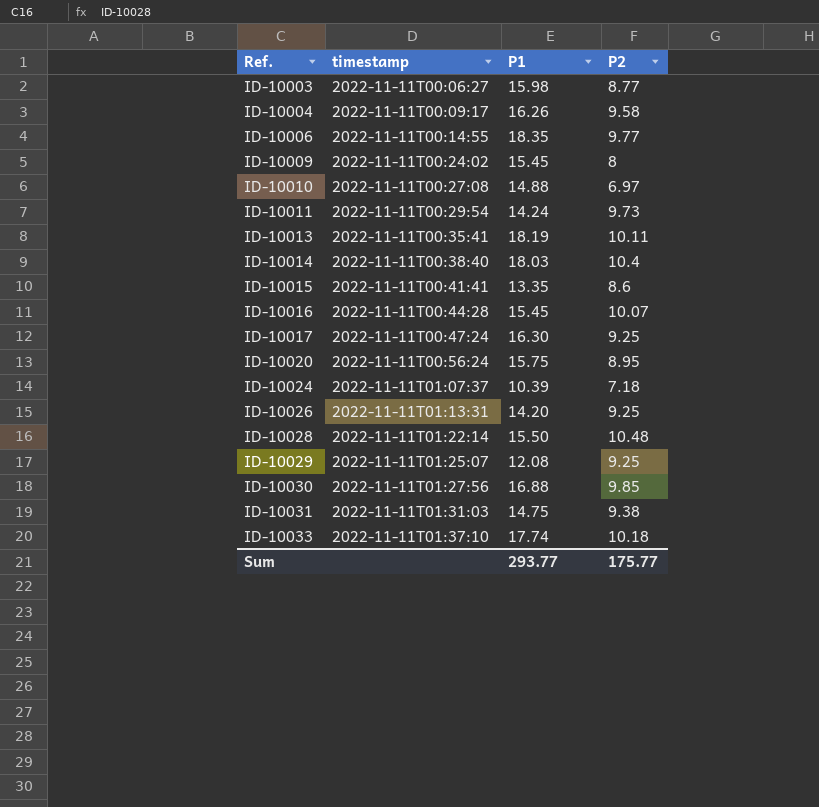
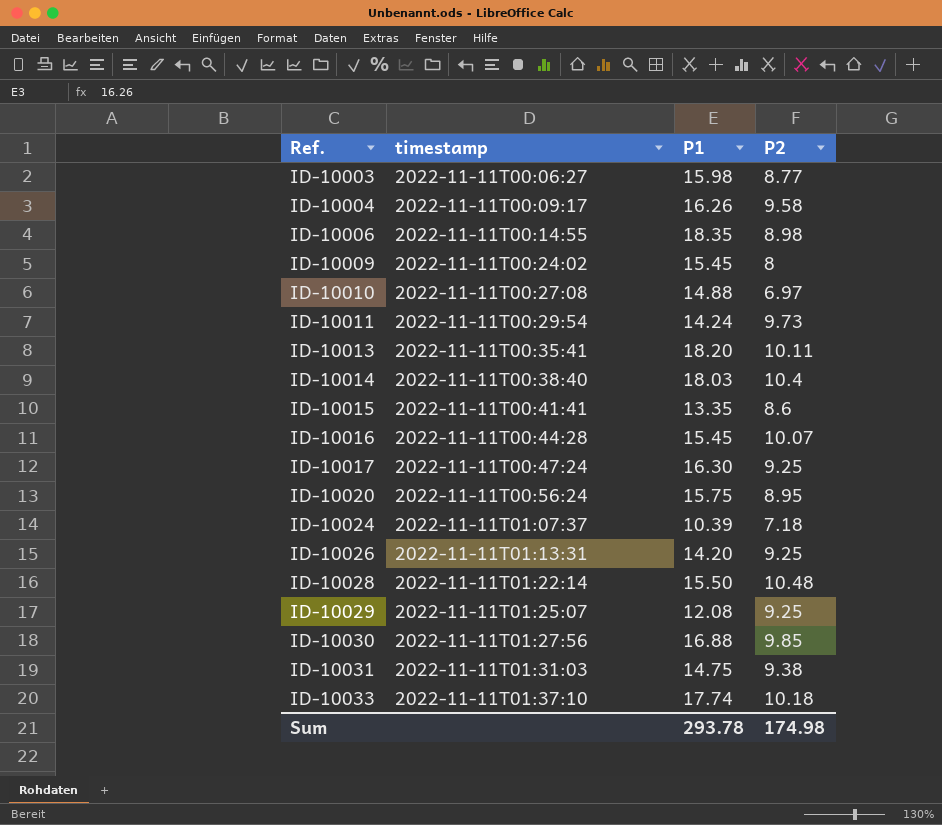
ID-10006 | P2: 9.77 -> 8.98
ID-10013 | P1: 18.19 -> 18.20
Sum | P1: 293.77 -> 293.78
Sum | P2: 175.77 -> 174.98

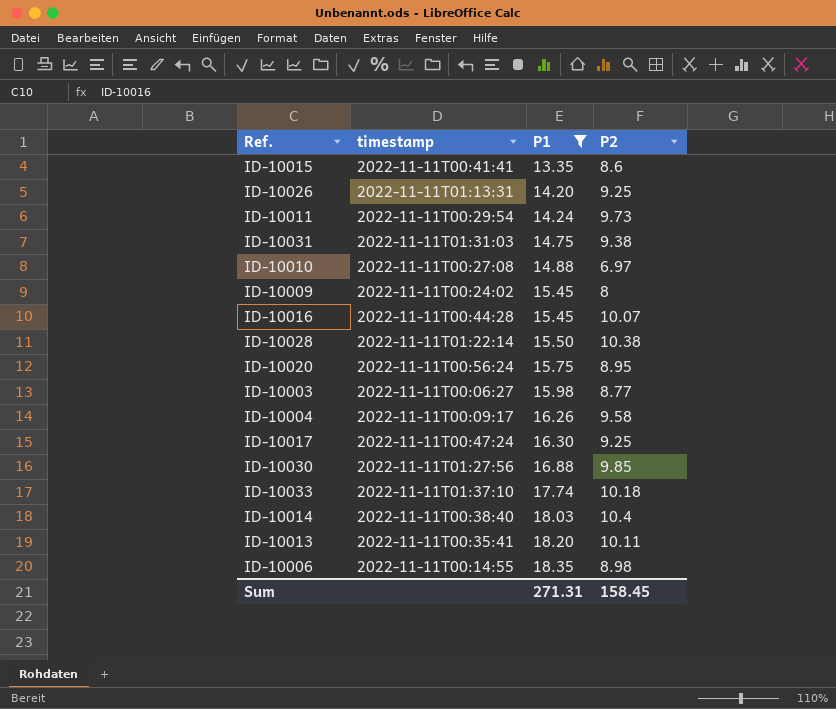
filter: none -> P1 >= 13.35
row order: Ref. ascending -> P1 ascending
ID-10028 | P2: 10.48 -> 10.38
Sum | P1: 293.78 -> 271.31
Sum | P2: 174.98 -> 158.45

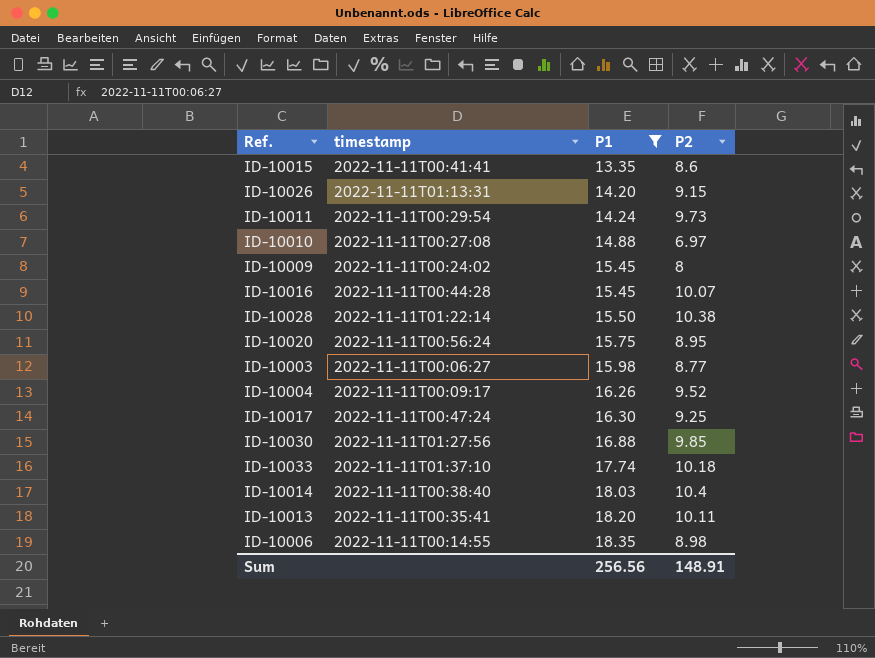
row ID-10031: 2022-11-11T01:31:03 | 14.75 | 9.38 -> none
ID-10026 | P2: 9.25 -> 9.15
ID-10004 | P2: 9.58 -> 9.52
Sum | P1: 271.31 -> 256.56
Sum | P2: 158.45 -> 148.91

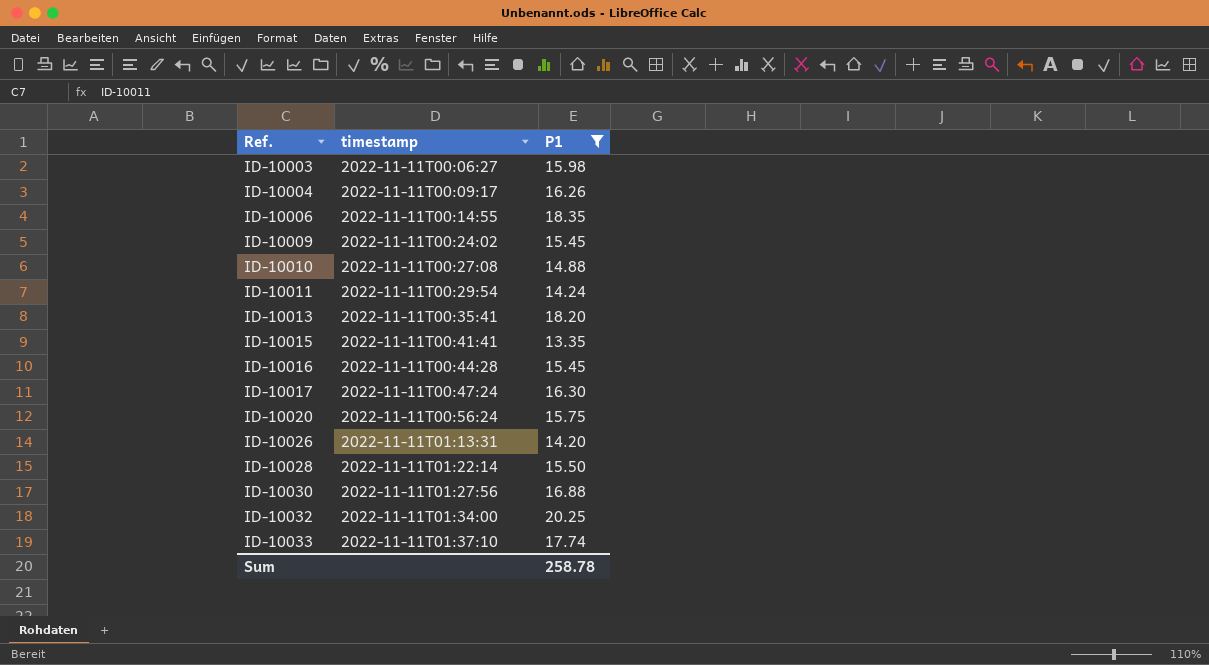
row order: P1 ascending -> Ref. ascending
column P2 | position: 4 -> none
row ID-10014: 2022-11-11T00:38:40 | 18.03 | 10.4 -> none
row ID-10032: none -> 2022-11-11T01:34:00 | 20.25
Sum | P1: 256.56 -> 258.78

